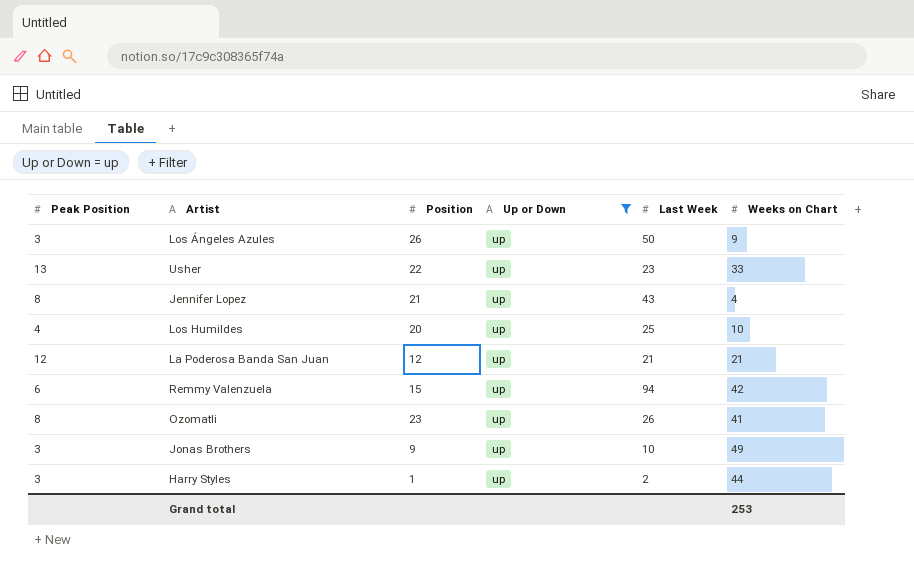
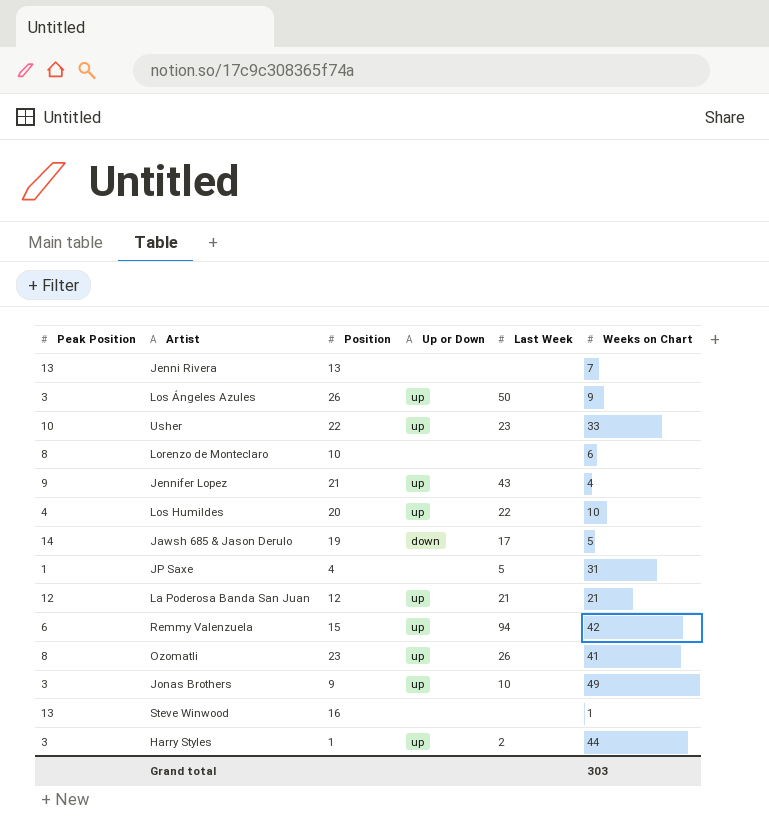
filter: Up or Down = up -> none
Usher | Peak Position: 13 -> 10
Jennifer Lopez | Peak Position: 8 -> 9
Los Humildes | Last Week: 25 -> 22
Grand total | Weeks on Chart: 253 -> 303

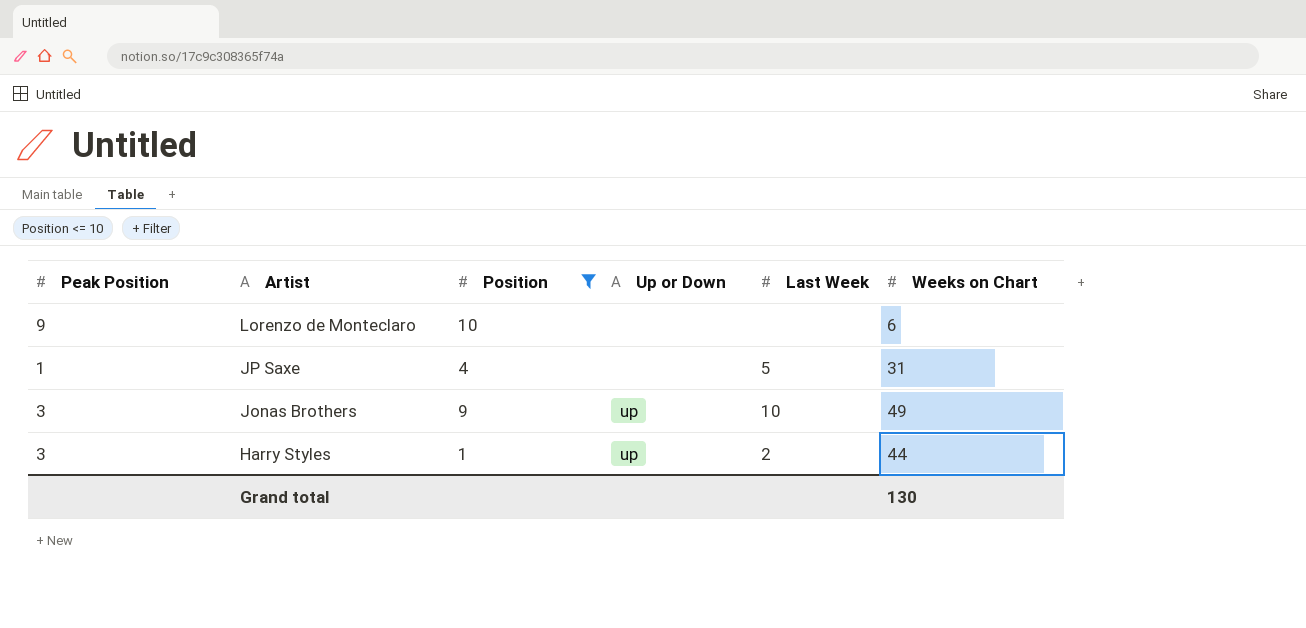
filter: none -> Position <= 10
Lorenzo de Monteclaro | Peak Position: 8 -> 9
Grand total | Weeks on Chart: 303 -> 130

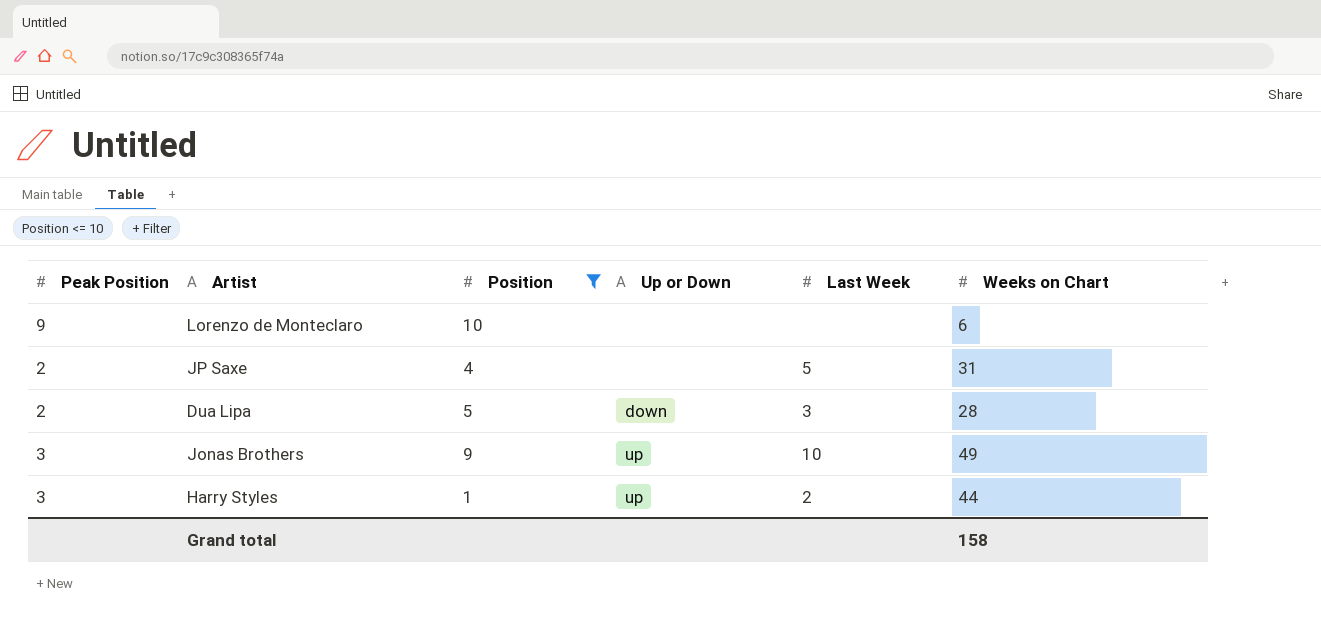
JP Saxe | Peak Position: 1 -> 2
row Dua Lipa: none -> 2 | 5 | down | 3 | 28
Grand total | Weeks on Chart: 130 -> 158

